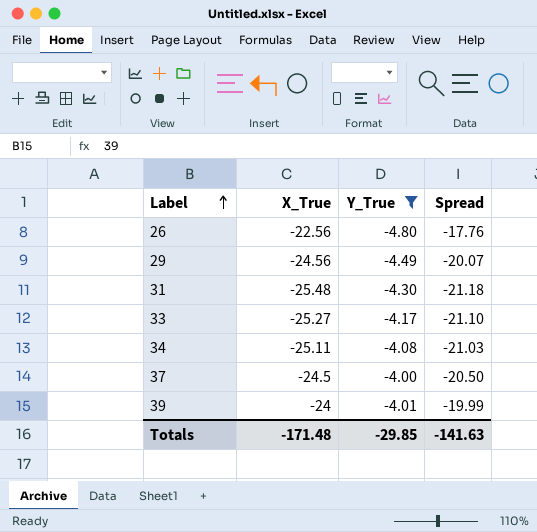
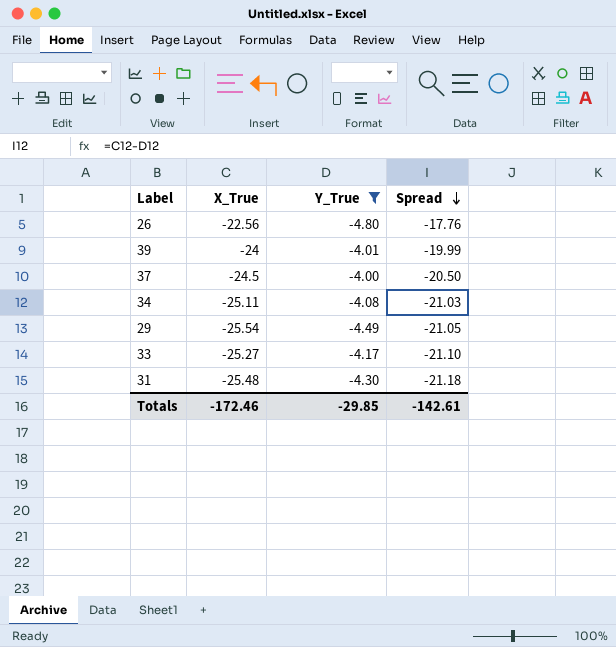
row order: Label ascending -> Spread descending
29 | X_True: -24.56 -> -25.54
29 | Spread: -20.07 -> -21.05
Totals | X_True: -171.48 -> -172.46
Totals | Spread: -141.63 -> -142.61

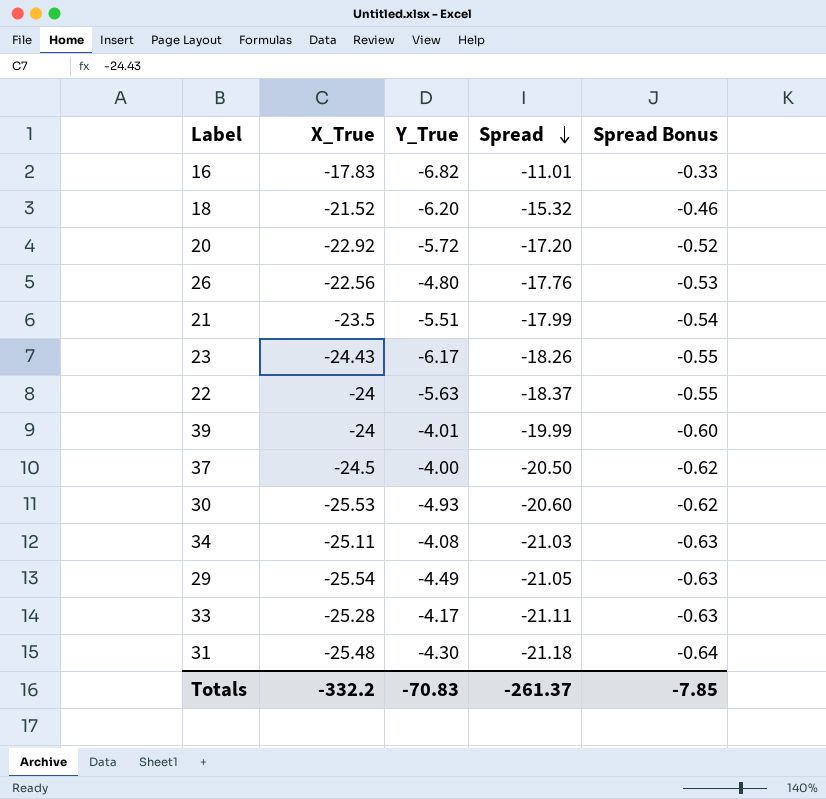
filter: Y_True >= -4.80 -> none
column Spread Bonus | formula: none -> [Spread] * 0.03
33 | X_True: -25.27 -> -25.28
33 | Spread: -21.10 -> -21.11
Totals | X_True: -172.46 -> -332.2
Totals | Y_True: -29.85 -> -70.83
Totals | Spread: -142.61 -> -261.37

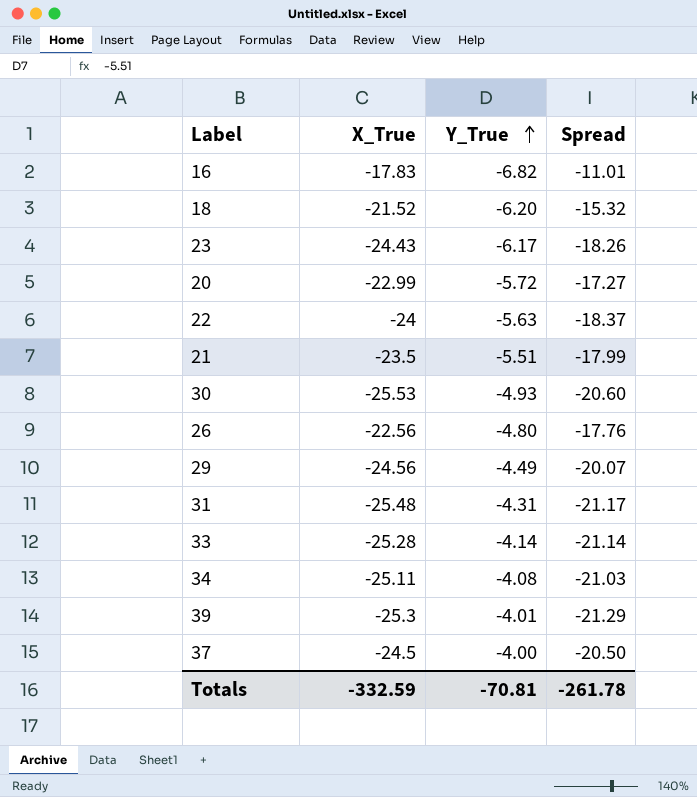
row order: Spread descending -> Y_True ascending
column Spread Bonus | formula: [Spread] * 0.03 -> none
20 | X_True: -22.92 -> -22.99
20 | Spread: -17.20 -> -17.27
29 | X_True: -25.54 -> -24.56
29 | Spread: -21.05 -> -20.07
31 | Y_True: -4.30 -> -4.31
31 | Spread: -21.18 -> -21.17
33 | Y_True: -4.17 -> -4.14
33 | Spread: -21.11 -> -21.14
39 | X_True: -24 -> -25.3
39 | Spread: -19.99 -> -21.29
Totals | X_True: -332.2 -> -332.59
Totals | Y_True: -70.83 -> -70.81
Totals | Spread: -261.37 -> -261.78

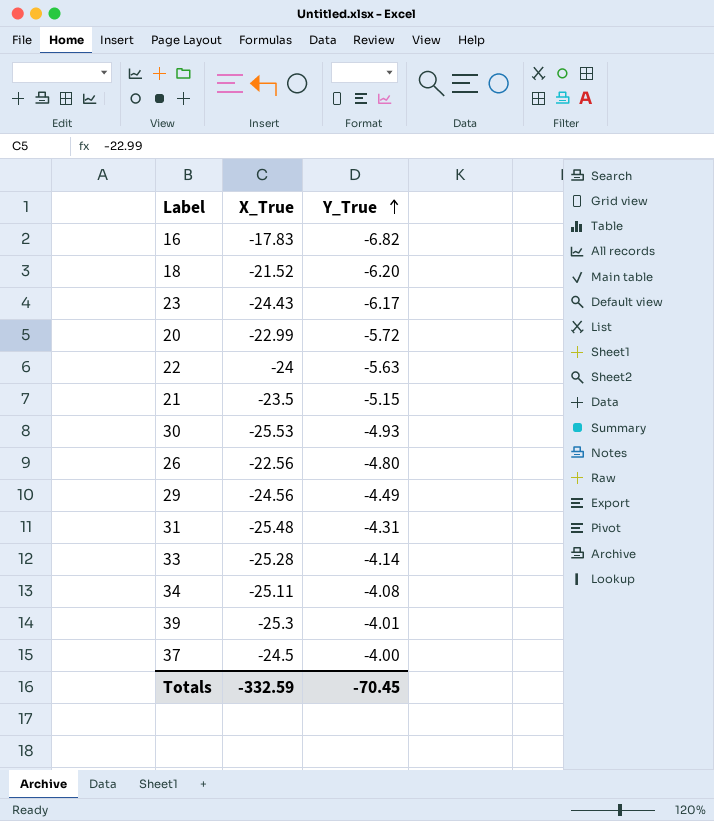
column Spread | formula: [X_True] - [Y_True] -> none
21 | Y_True: -5.51 -> -5.15
Totals | Y_True: -70.81 -> -70.45

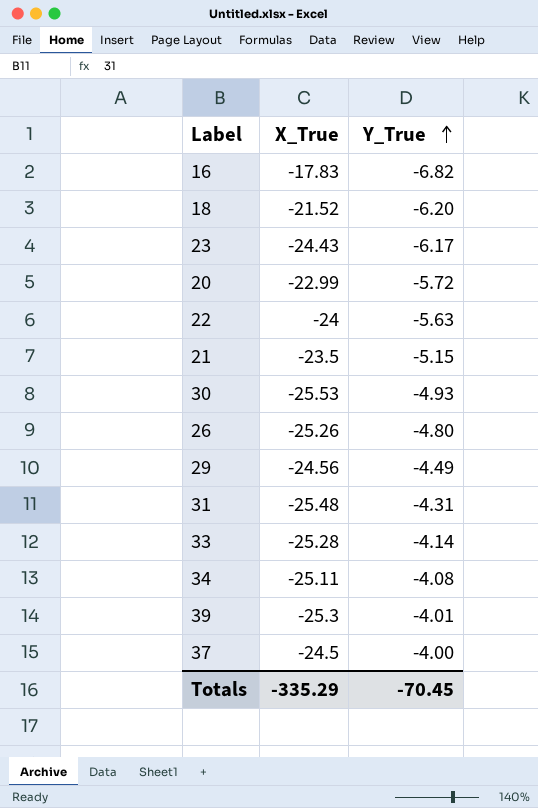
26 | X_True: -22.56 -> -25.26
Totals | X_True: -332.59 -> -335.29

